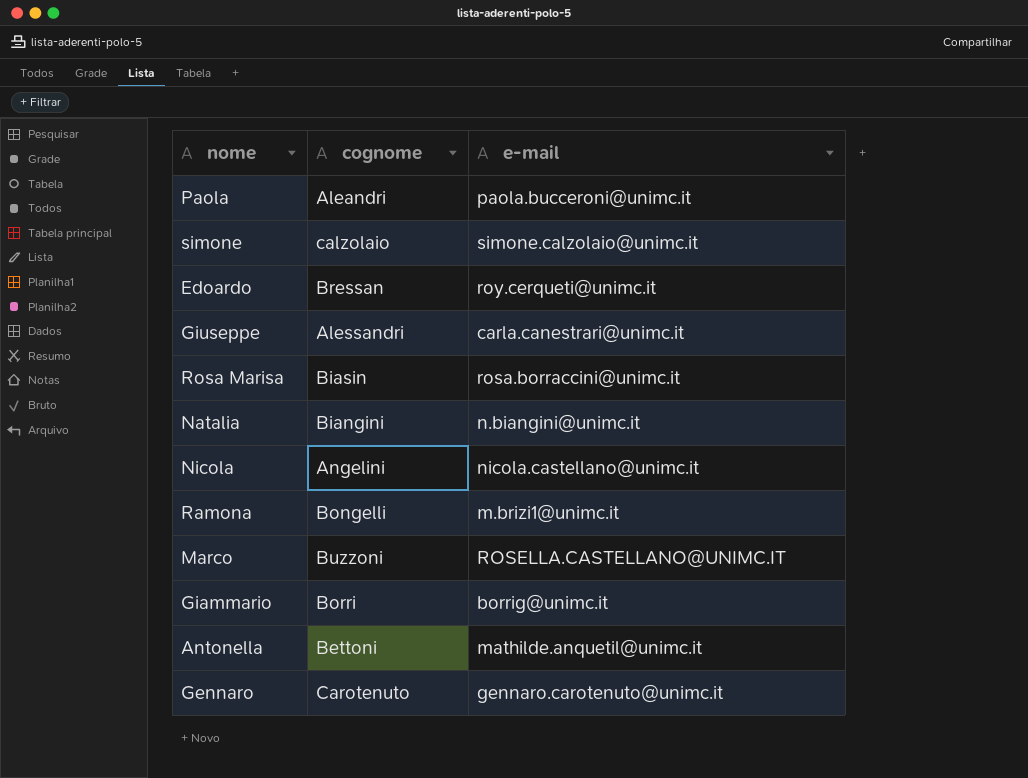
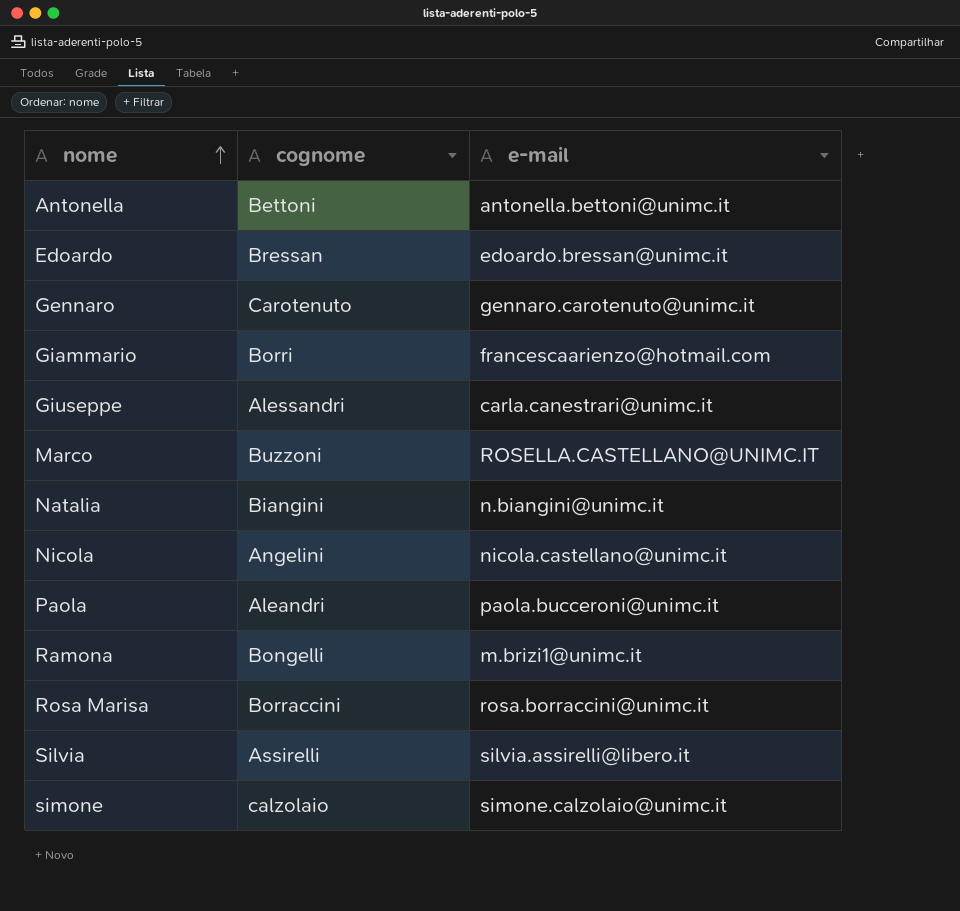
row order: none -> nome ascending
Antonella | e-mail: mathilde.anquetil@unimc.it -> antonella.bettoni@unimc.it
Edoardo | e-mail: roy.cerqueti@unimc.it -> edoardo.bressan@unimc.it
Giammario | e-mail: borrig@unimc.it -> francescaarienzo@hotmail.com
Rosa Marisa | cognome: Biasin -> Borraccini
row Silvia: none -> Assirelli | silvia.assirelli@libero.it

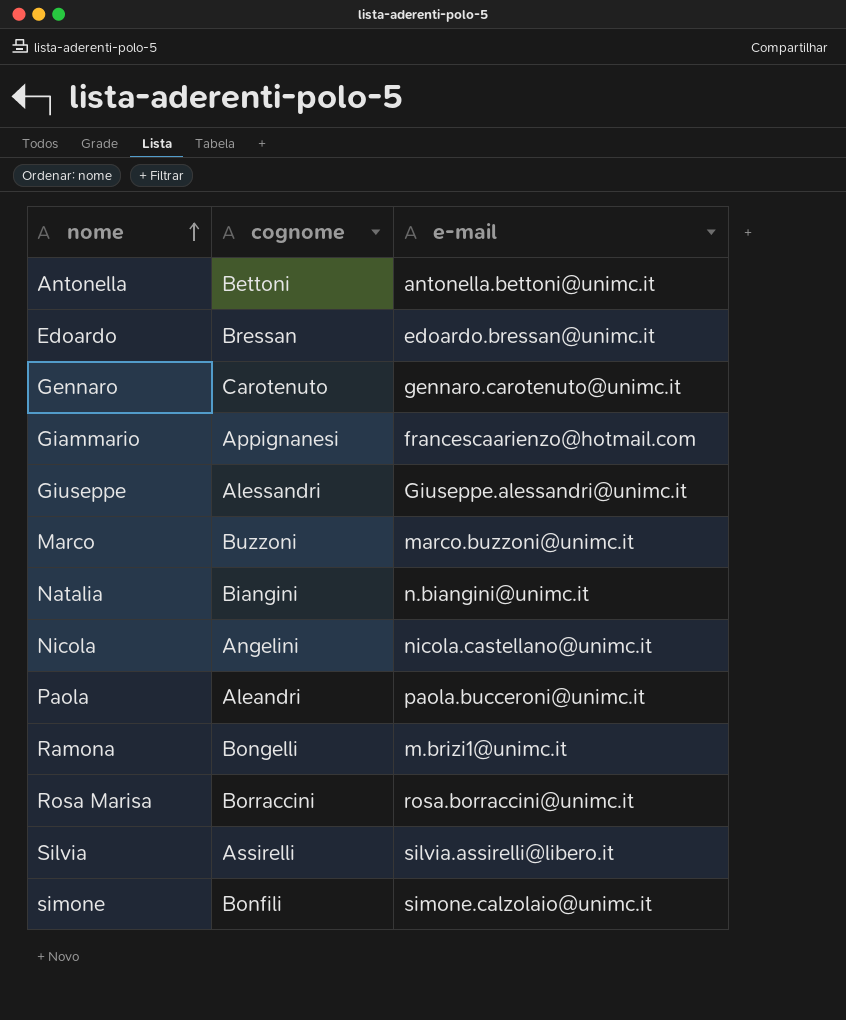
Giammario | cognome: Borri -> Appignanesi
Giuseppe | e-mail: carla.canestrari@unimc.it -> Giuseppe.alessandri@unimc.it
Marco | e-mail: ROSELLA.CASTELLANO@UNIMC.IT -> marco.buzzoni@unimc.it
simone | cognome: calzolaio -> Bonfili

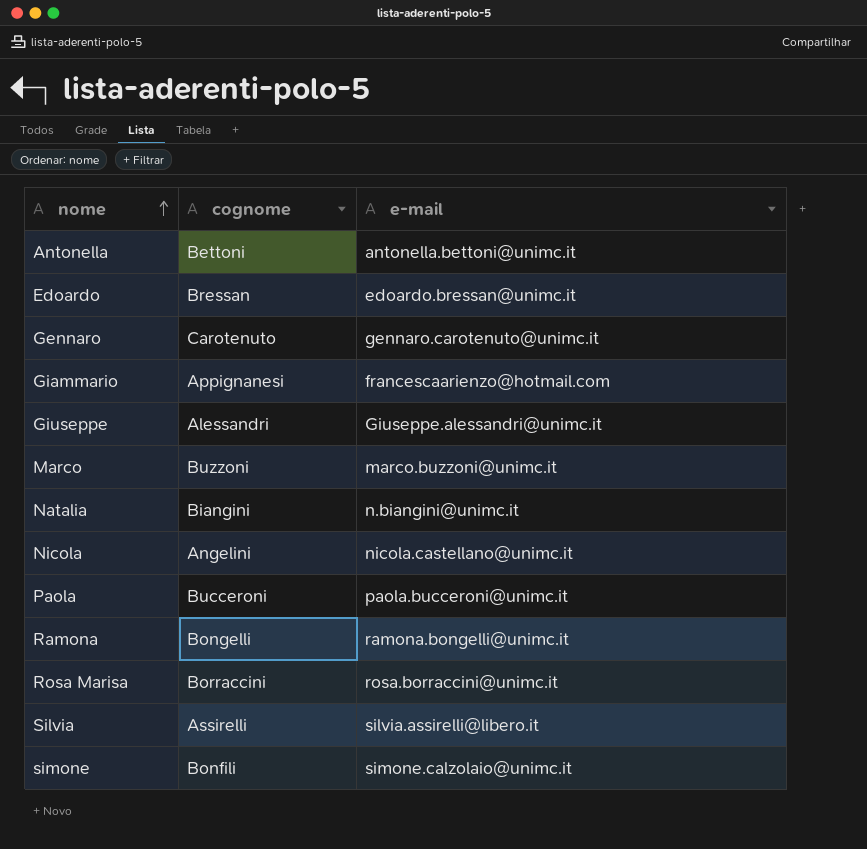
Paola | cognome: Aleandri -> Bucceroni
Ramona | e-mail: m.brizi1@unimc.it -> ramona.bongelli@unimc.it

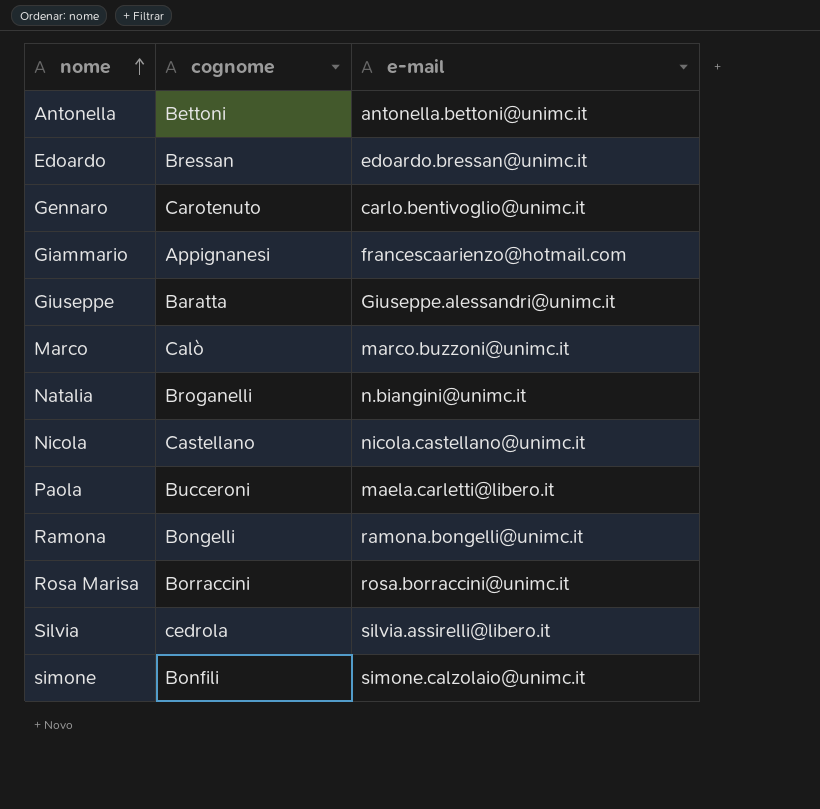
Gennaro | e-mail: gennaro.carotenuto@unimc.it -> carlo.bentivoglio@unimc.it
Giuseppe | cognome: Alessandri -> Baratta
Marco | cognome: Buzzoni -> Calò
Natalia | cognome: Biangini -> Broganelli
Nicola | cognome: Angelini -> Castellano
Paola | e-mail: paola.bucceroni@unimc.it -> maela.carletti@libero.it
Silvia | cognome: Assirelli -> cedrola

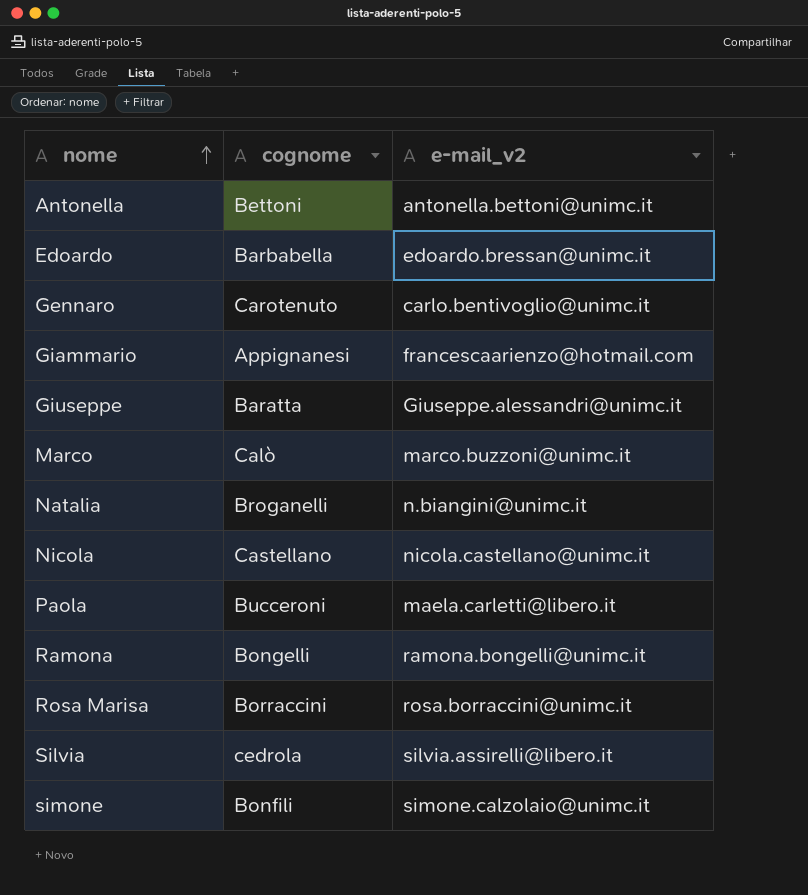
column name: e-mail -> e-mail_v2
Edoardo | cognome: Bressan -> Barbabella

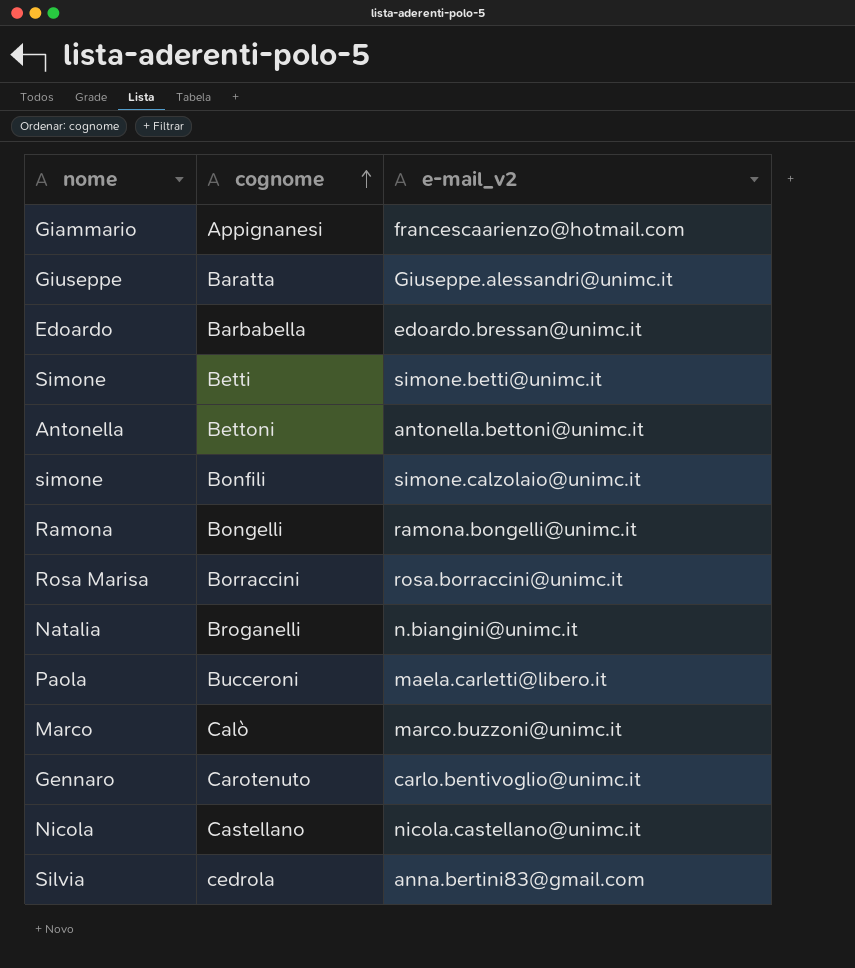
row order: nome ascending -> cognome ascending
row Simone: none -> Betti | simone.betti@unimc.it
Silvia | e-mail_v2: silvia.assirelli@libero.it -> anna.bertini83@gmail.com

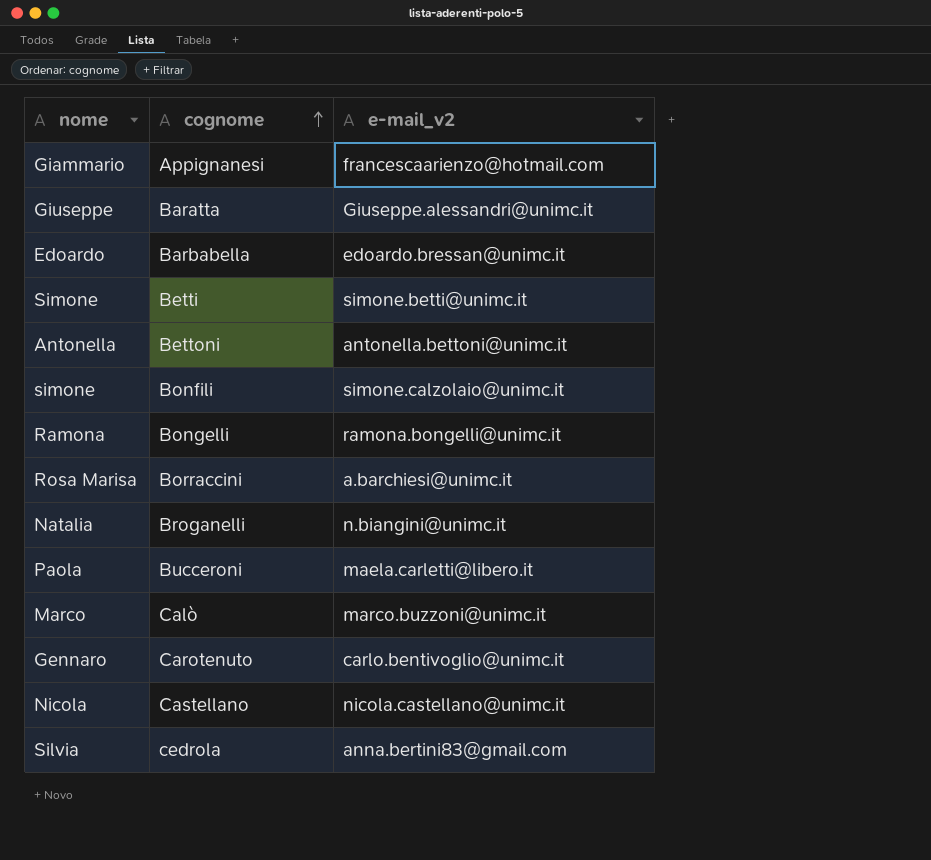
Rosa Marisa | e-mail_v2: rosa.borraccini@unimc.it -> a.barchiesi@unimc.it

